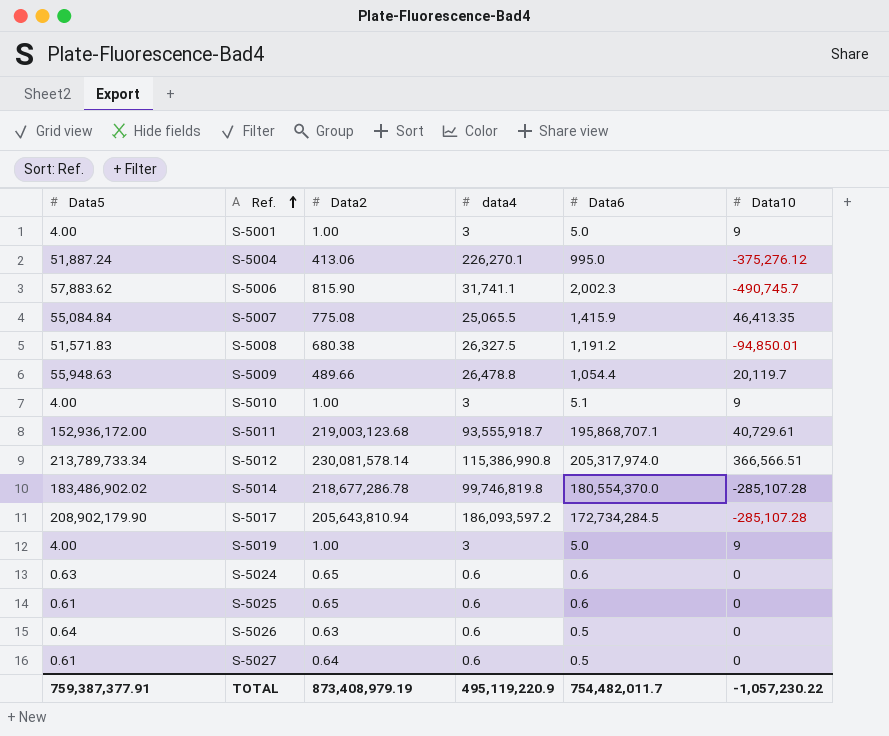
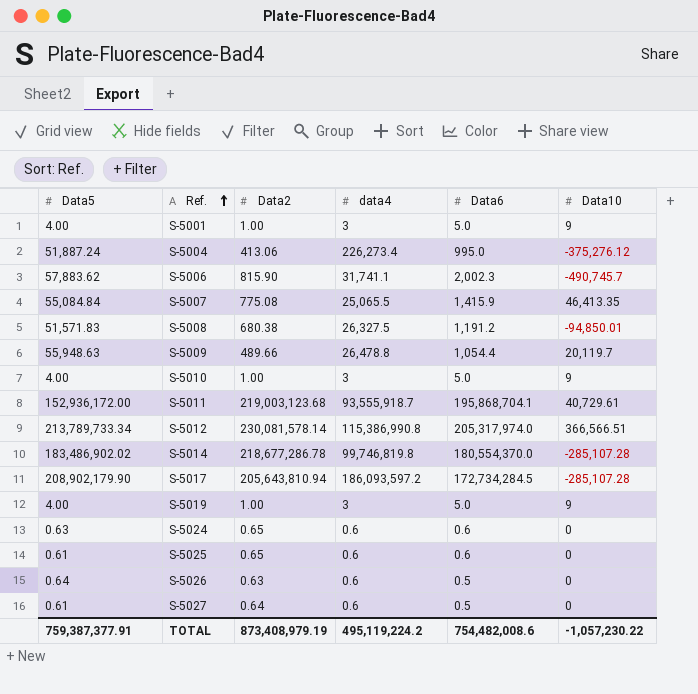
S-5004 | data4: 226,270.1 -> 226,273.4
S-5010 | Data6: 5.1 -> 5.0
S-5011 | Data6: 195,868,707.1 -> 195,868,704.1
TOTAL | data4: 495,119,220.9 -> 495,119,224.2
TOTAL | Data6: 754,482,011.7 -> 754,482,008.6

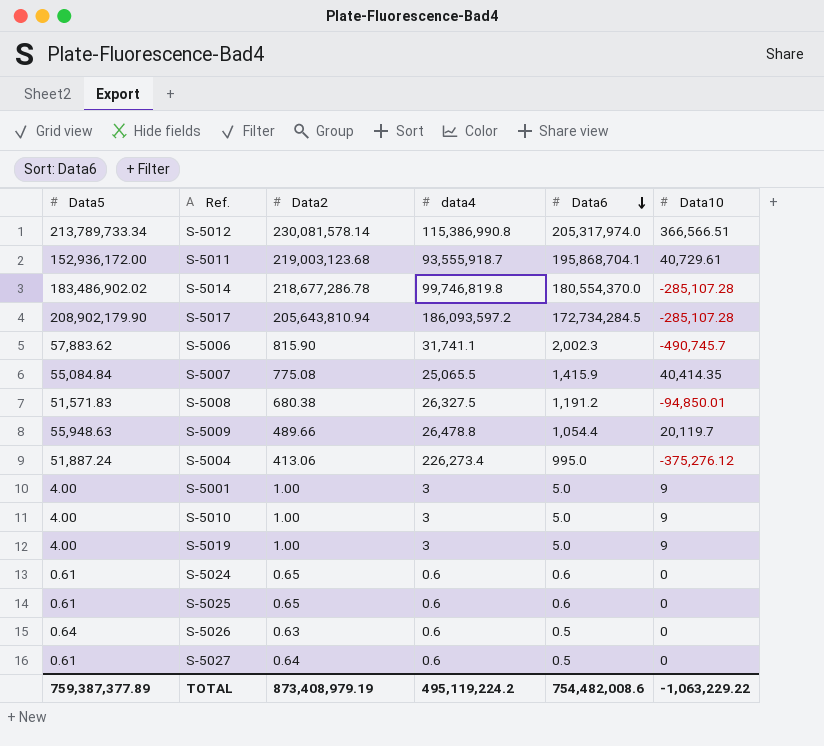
row order: Ref. ascending -> Data6 descending
S-5007 | Data10: 46,413.35 -> 40,414.35
S-5024 | Data5: 0.63 -> 0.61
TOTAL | Data5: 759,387,377.91 -> 759,387,377.89
TOTAL | Data10: -1,057,230.22 -> -1,063,229.22

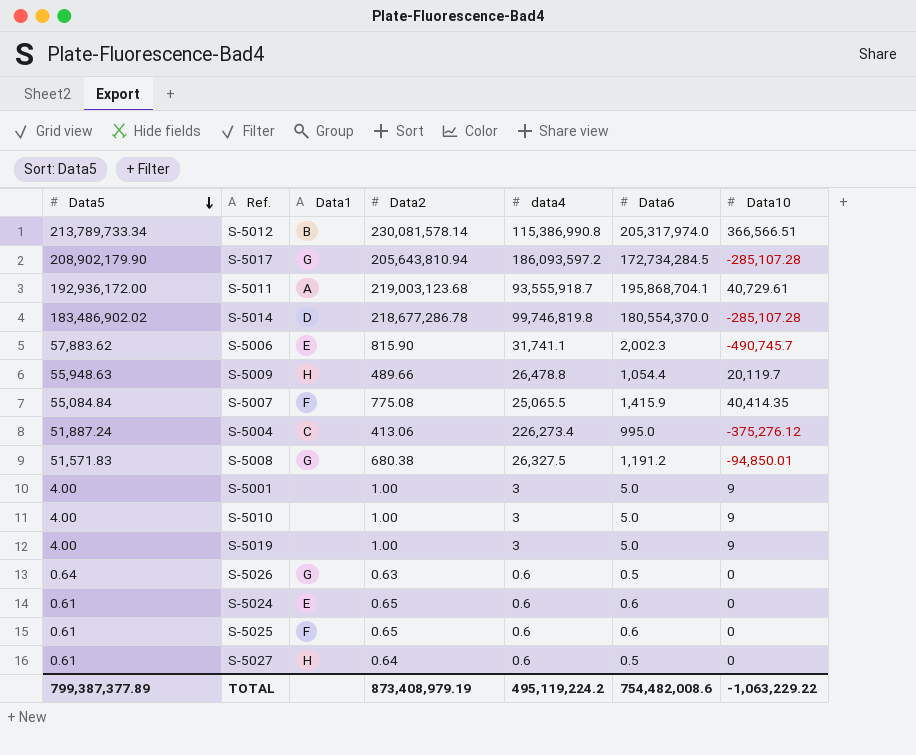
row order: Data6 descending -> Data5 descending
column Data1 | position: none -> 3
S-5011 | Data5: 152,936,172.00 -> 192,936,172.00
TOTAL | Data5: 759,387,377.89 -> 799,387,377.89

